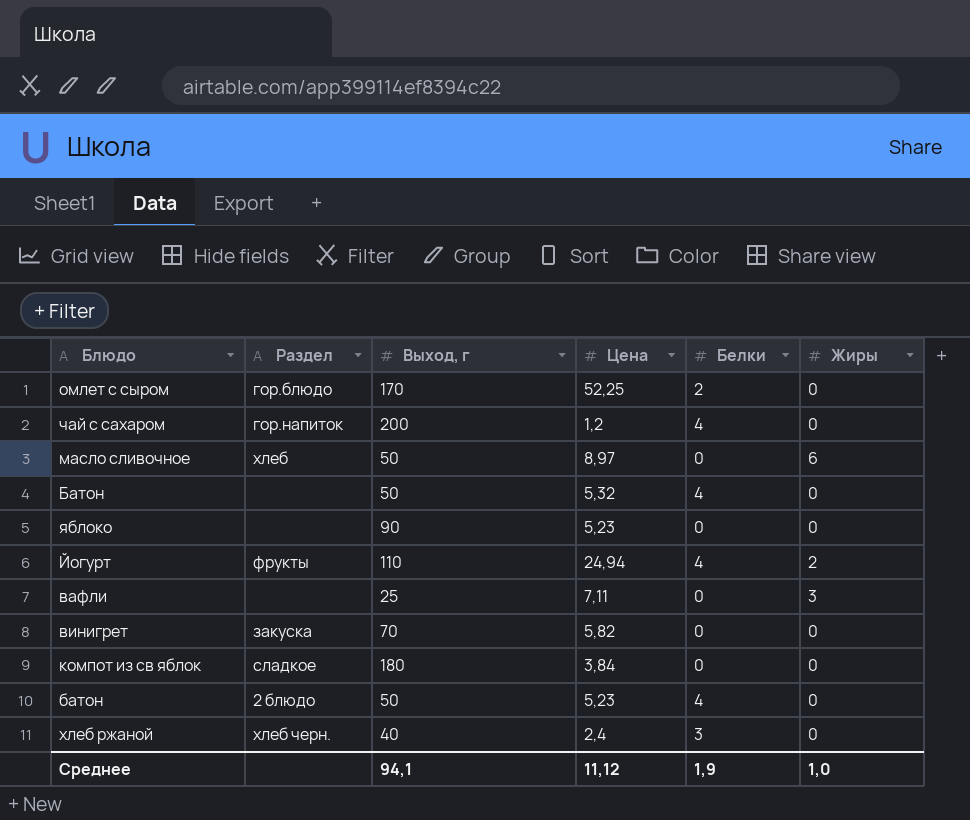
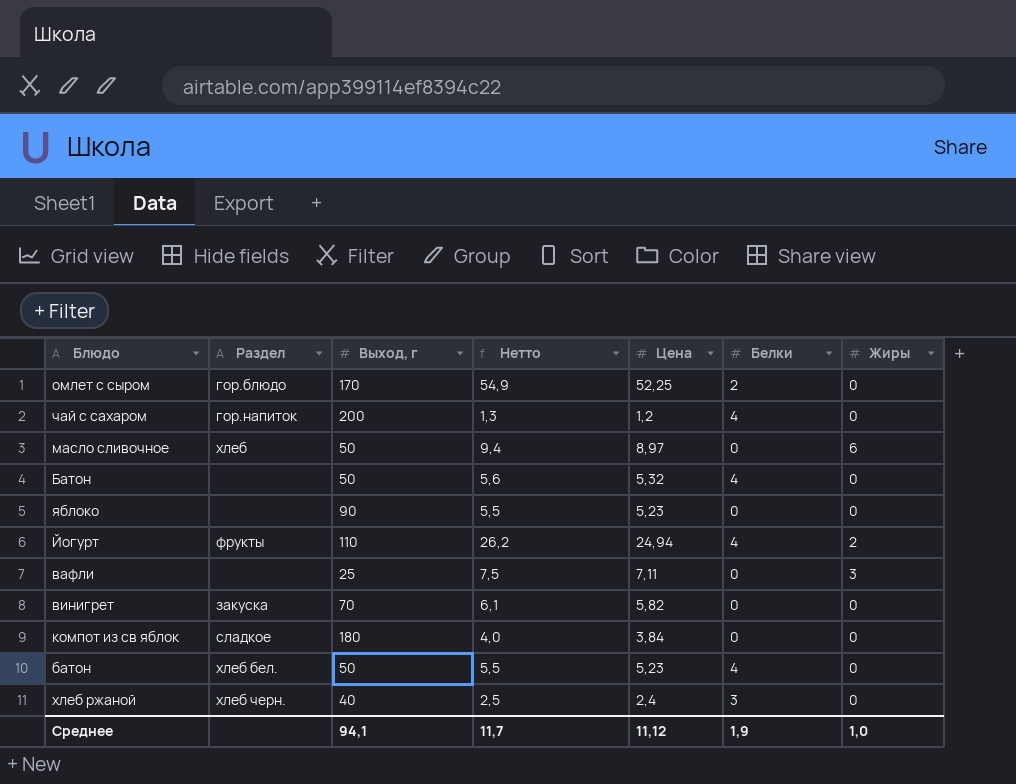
column Нетто | formula: none -> [Цена] * 1,05
батон | Раздел: 2 блюдо -> хлеб бел.

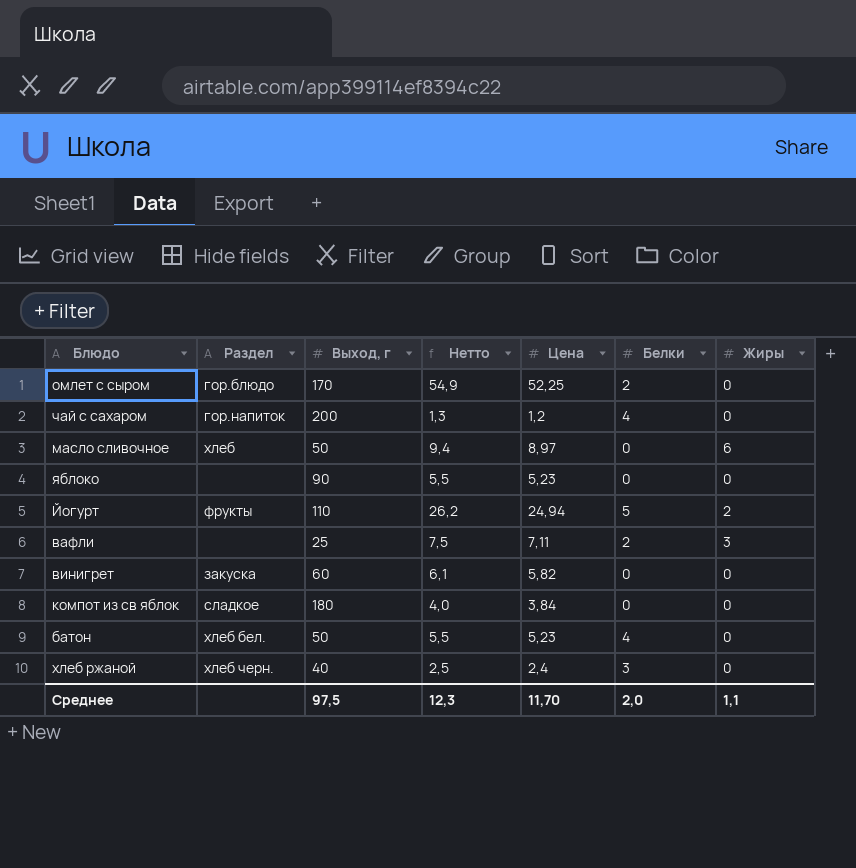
row Батон: none | 50 | 5,6 | 5,32 | 4 | 0 -> none
Йогурт | Белки: 4 -> 5
вафли | Белки: 0 -> 2
винигрет | Выход, г: 70 -> 60
Среднее | Выход, г: 94,1 -> 97,5
Среднее | Нетто: 11,7 -> 12,3
Среднее | Цена: 11,12 -> 11,70
Среднее | Белки: 1,9 -> 2,0
Среднее | Жиры: 1,0 -> 1,1

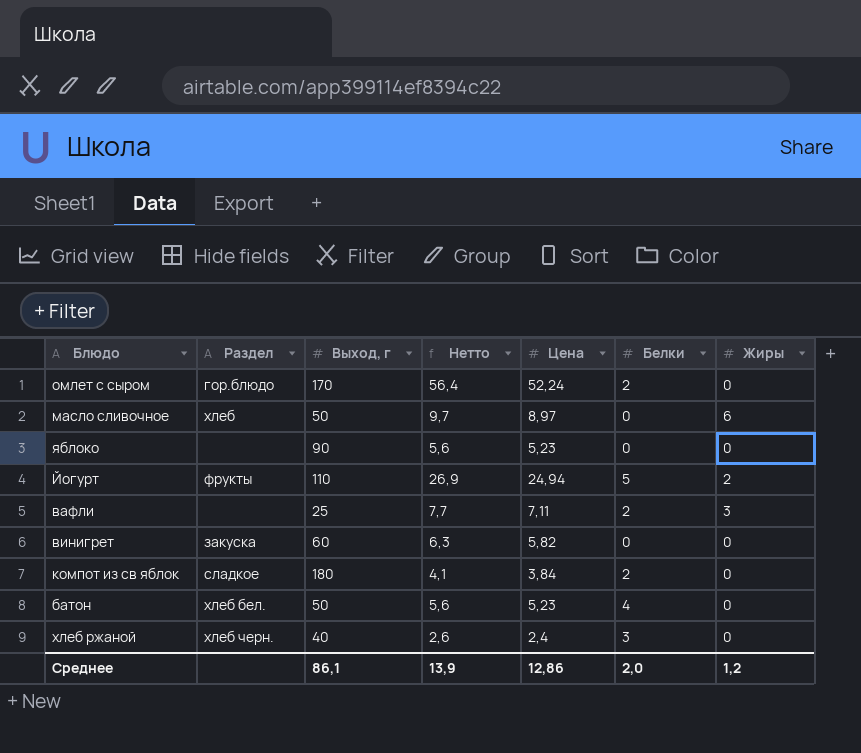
column Нетто | formula: [Цена] * 1,05 -> [Цена] * 1,08
row чай с сахаром: гор.напиток | 200 | 1,3 | 1,2 | 4 | 0 -> none
омлет с сыром | Цена: 52,25 -> 52,24
компот из св яблок | Белки: 0 -> 2
Среднее | Выход, г: 97,5 -> 86,1
Среднее | Нетто: 12,3 -> 13,9
Среднее | Цена: 11,70 -> 12,86
Среднее | Жиры: 1,1 -> 1,2

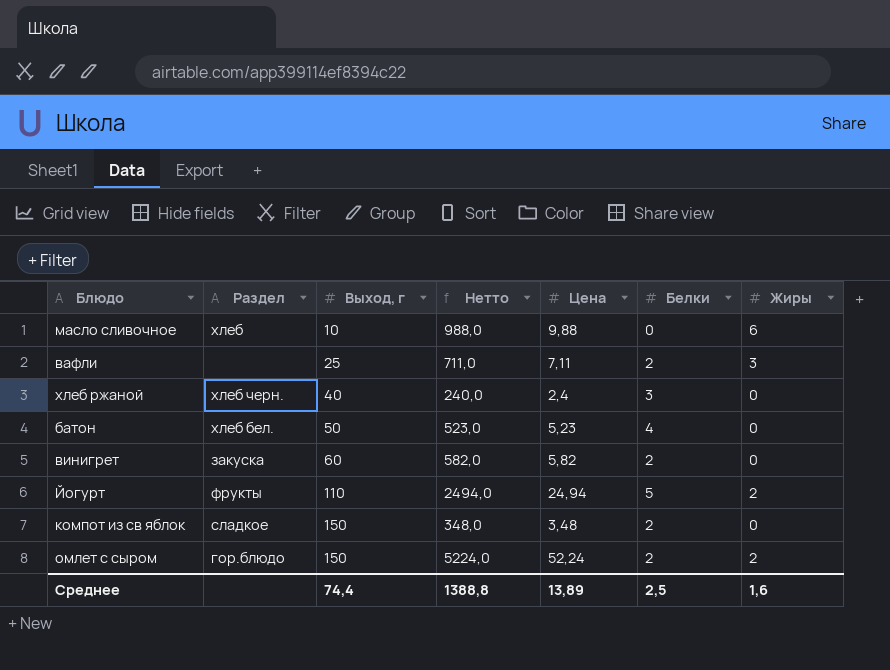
row order: none -> Выход, г ascending
column Нетто | formula: [Цена] * 1,08 -> [Цена] * 100
row яблоко: none | 90 | 5,6 | 5,23 | 0 | 0 -> none
масло сливочное | Выход, г: 50 -> 10
масло сливочное | Цена: 8,97 -> 9,88
винигрет | Белки: 0 -> 2
компот из св яблок | Выход, г: 180 -> 150
компот из св яблок | Цена: 3,84 -> 3,48
омлет с сыром | Выход, г: 170 -> 150
омлет с сыром | Жиры: 0 -> 2
Среднее | Выход, г: 86,1 -> 74,4
Среднее | Нетто: 13,9 -> 1388,8
Среднее | Цена: 12,86 -> 13,89
Среднее | Белки: 2,0 -> 2,5
Среднее | Жиры: 1,2 -> 1,6

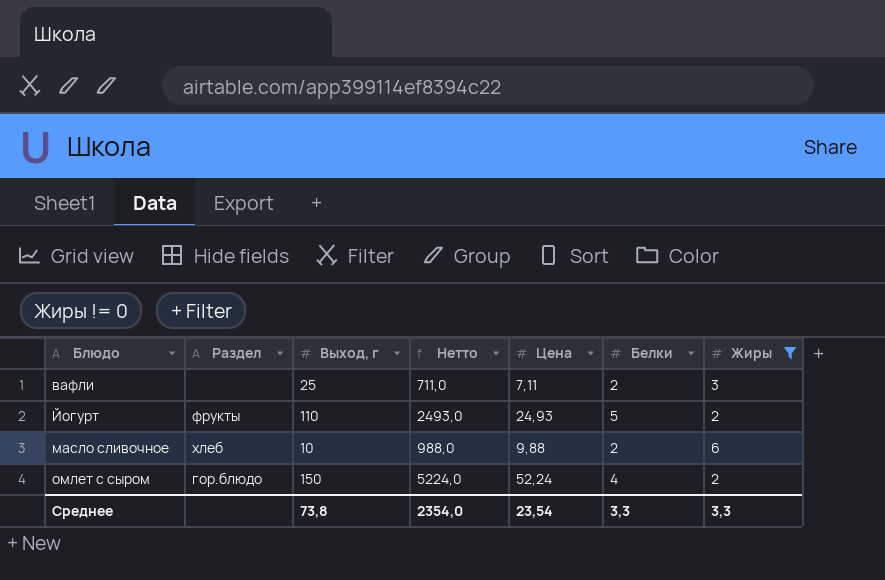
filter: none -> Жиры != 0
row order: Выход, г ascending -> Блюдо ascending
Йогурт | Нетто: 2494,0 -> 2493,0
Йогурт | Цена: 24,94 -> 24,93
масло сливочное | Белки: 0 -> 2
омлет с сыром | Белки: 2 -> 4
Среднее | Выход, г: 74,4 -> 73,8
Среднее | Нетто: 1388,8 -> 2354,0
Среднее | Цена: 13,89 -> 23,54
Среднее | Белки: 2,5 -> 3,3
Среднее | Жиры: 1,6 -> 3,3

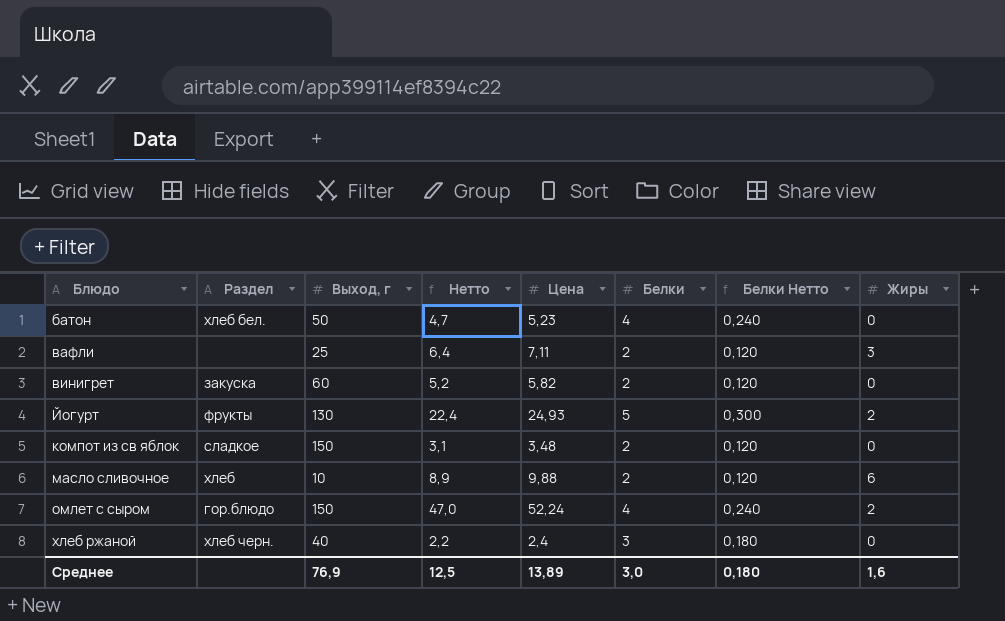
filter: Жиры != 0 -> none
column Нетто | formula: [Цена] * 100 -> [Цена] * 0,9
column Белки Нетто | formula: none -> [Белки] * 0,06
Йогурт | Выход, г: 110 -> 130
Среднее | Выход, г: 73,8 -> 76,9
Среднее | Нетто: 2354,0 -> 12,5
Среднее | Цена: 23,54 -> 13,89
Среднее | Белки: 3,3 -> 3,0
Среднее | Жиры: 3,3 -> 1,6

